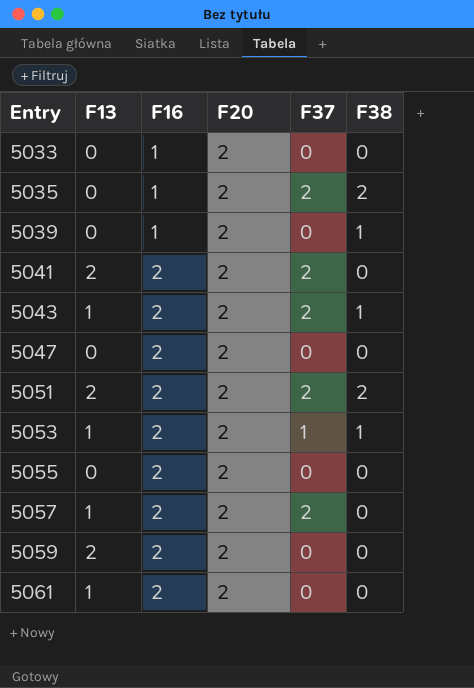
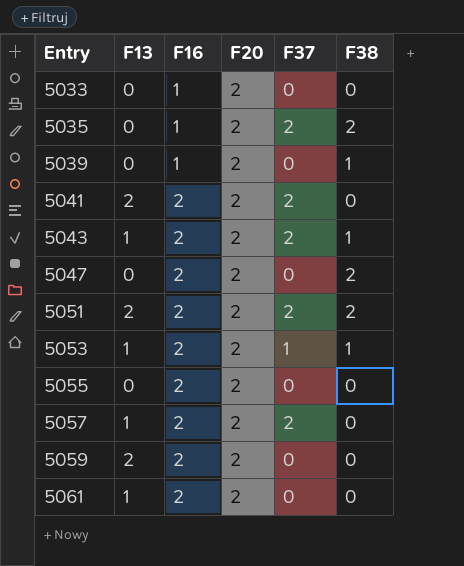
5047 | F38: 0 -> 2

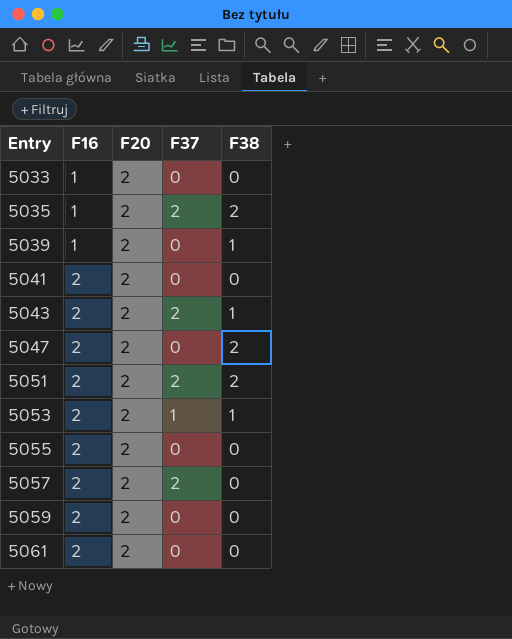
column F13 | position: 2 -> none
5041 | F37: 2 -> 0

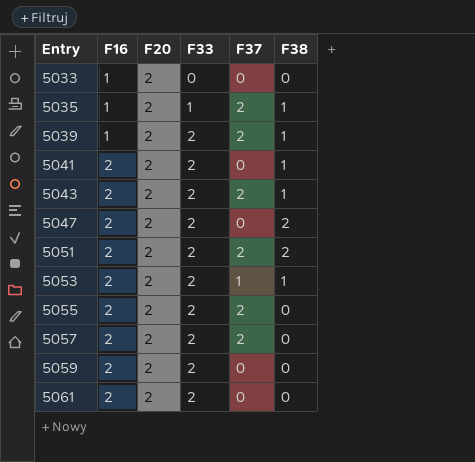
column F33 | position: none -> 4
5035 | F38: 2 -> 1
5039 | F37: 0 -> 2
5041 | F38: 0 -> 1
5055 | F37: 0 -> 2

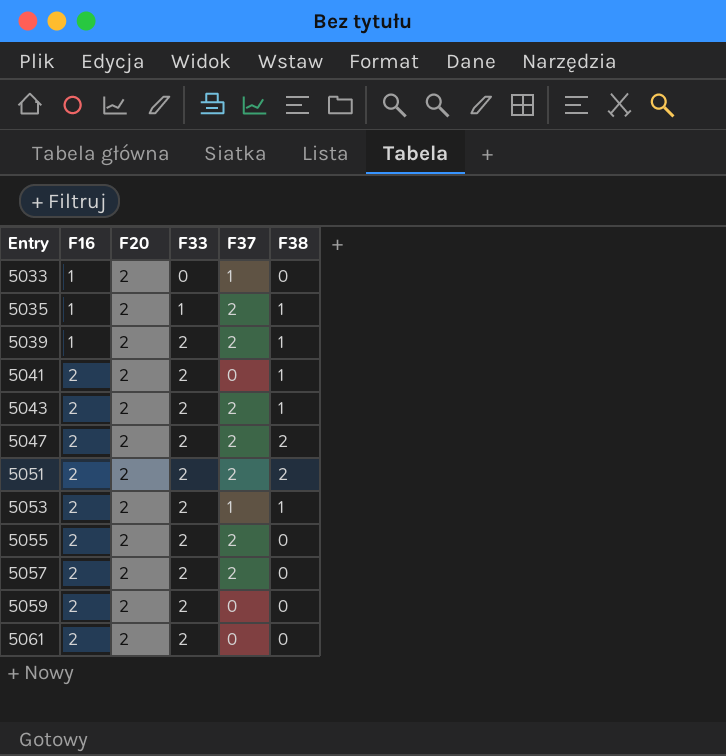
5033 | F37: 0 -> 1
5047 | F37: 0 -> 2

